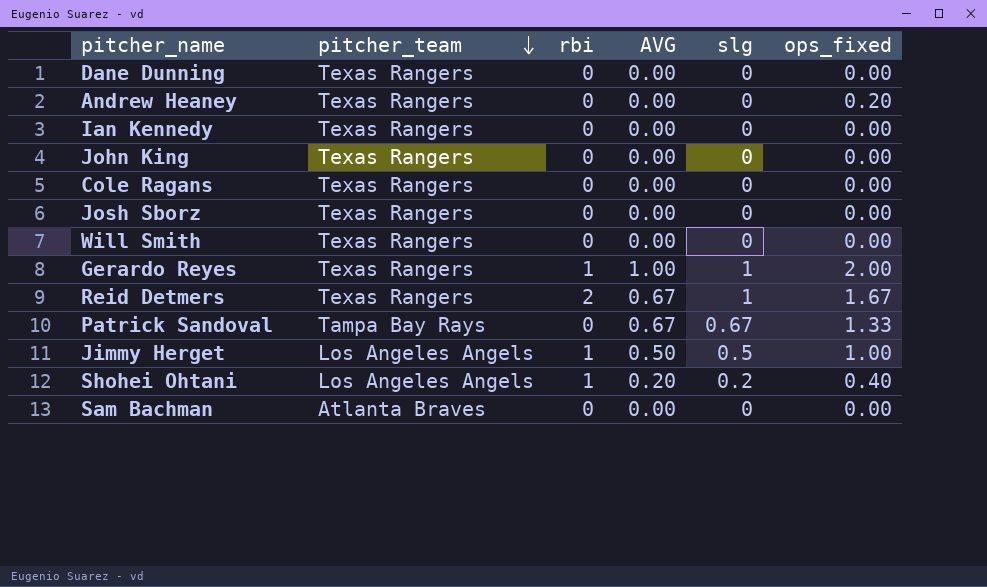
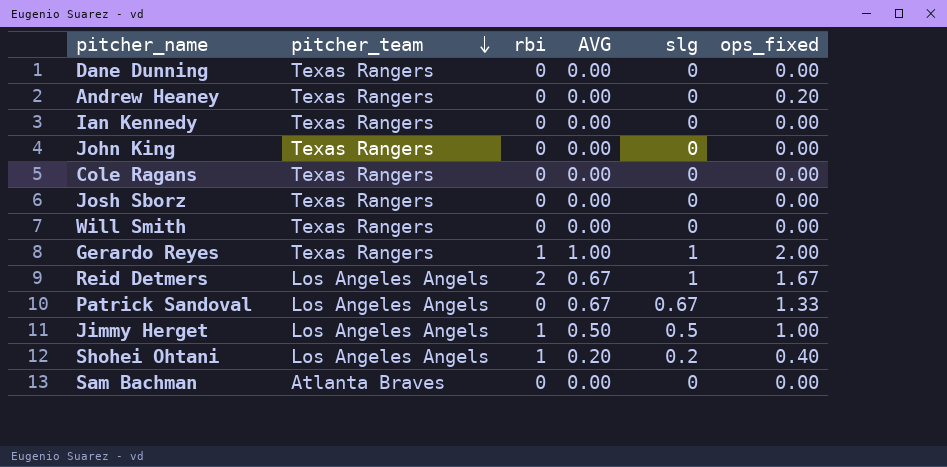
Reid Detmers | pitcher_team: Texas Rangers -> Los Angeles Angels
Patrick Sandoval | pitcher_team: Tampa Bay Rays -> Los Angeles Angels

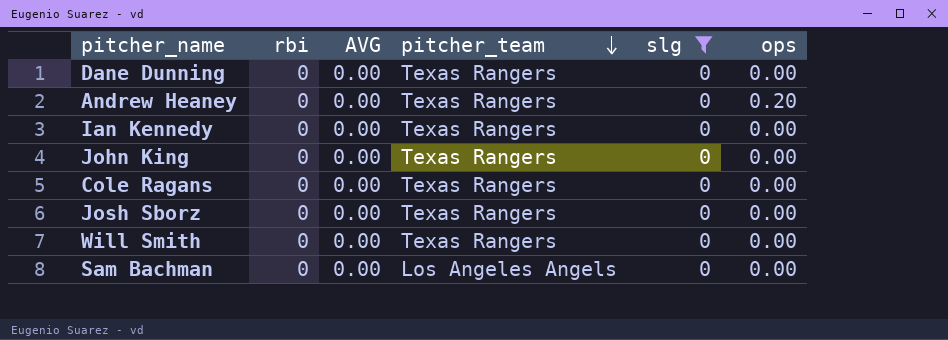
filter: none -> slg = 0
column pitcher_team | position: 2 -> 4
column name: ops_fixed -> ops
Sam Bachman | pitcher_team: Atlanta Braves -> Los Angeles Angels

